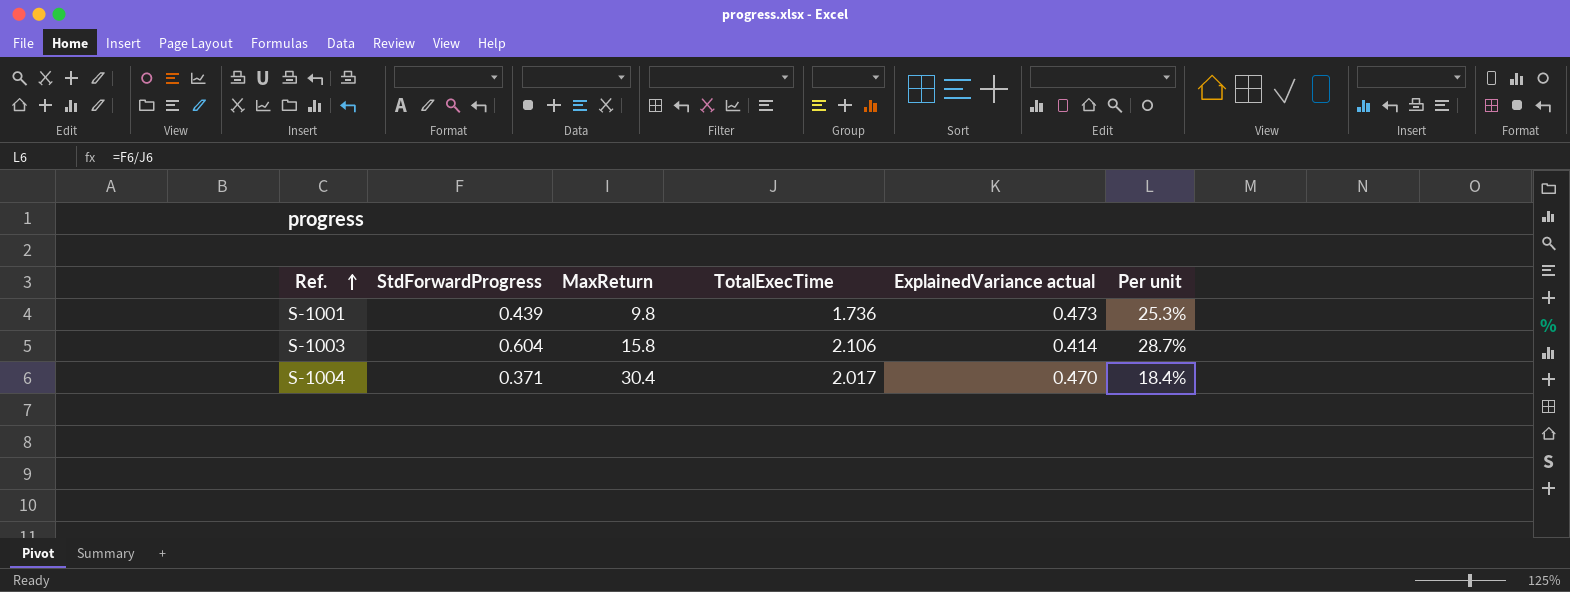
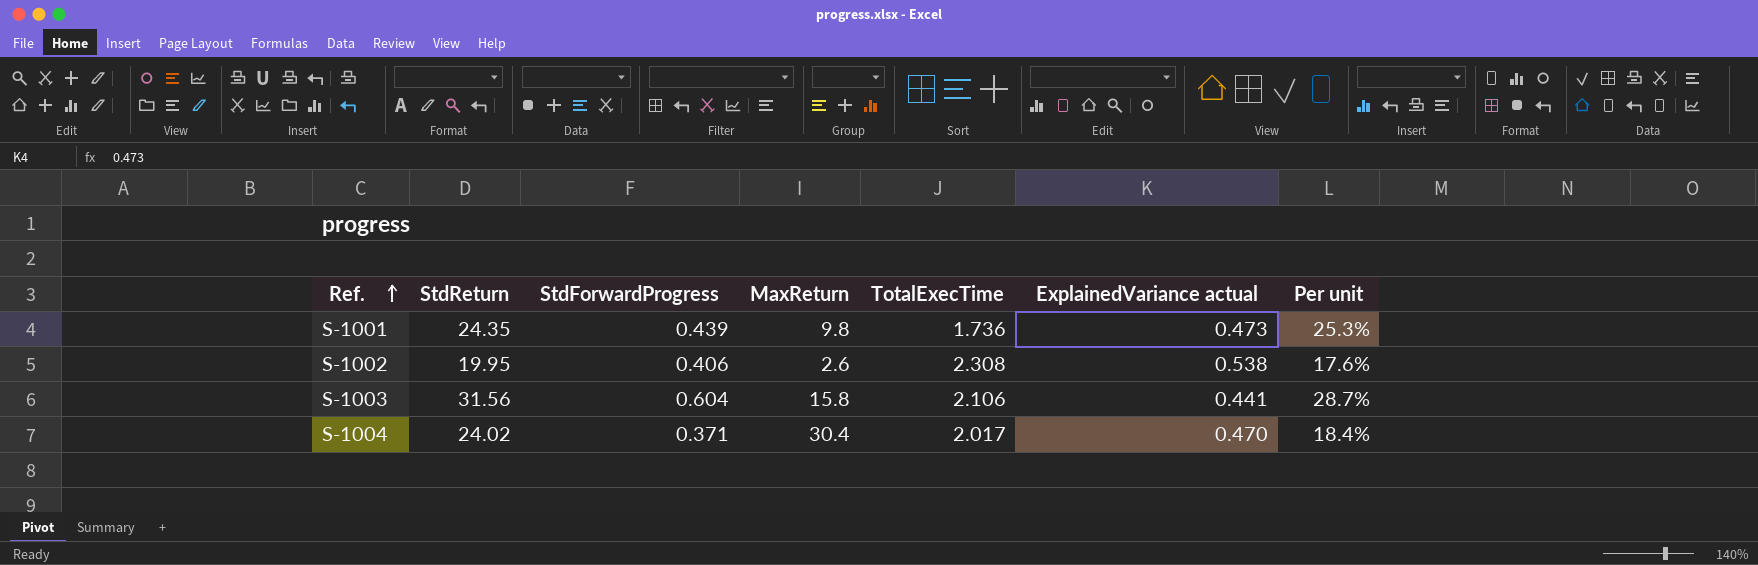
column StdReturn | position: none -> 2
row S-1002: none -> 19.95 | 0.406 | 2.6 | 2.308 | 0.538 | 17.6%
S-1003 | ExplainedVariance actual: 0.414 -> 0.441

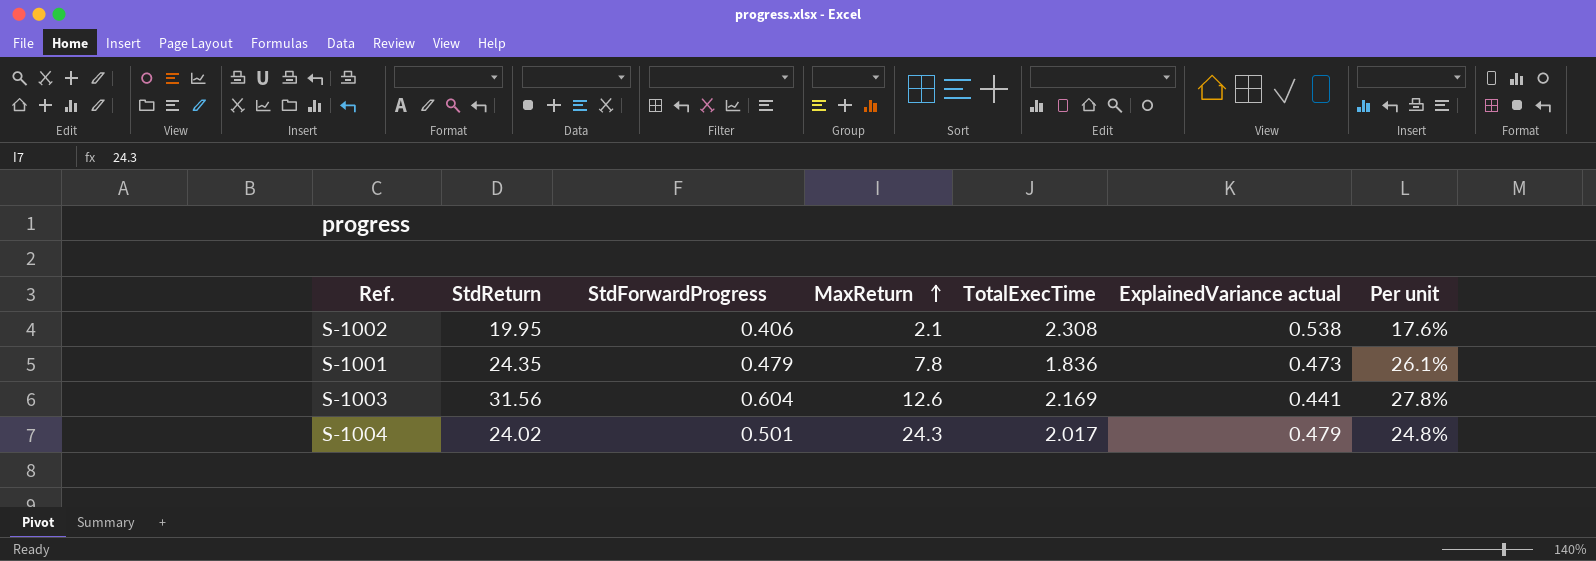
row order: Ref. ascending -> MaxReturn ascending
S-1002 | MaxReturn: 2.6 -> 2.1
S-1001 | StdForwardProgress: 0.439 -> 0.479
S-1001 | MaxReturn: 9.8 -> 7.8
S-1001 | TotalExecTime: 1.736 -> 1.836
S-1001 | Per unit: 25.3% -> 26.1%
S-1003 | MaxReturn: 15.8 -> 12.6
S-1003 | TotalExecTime: 2.106 -> 2.169
S-1003 | Per unit: 28.7% -> 27.8%
S-1004 | StdForwardProgress: 0.371 -> 0.501
S-1004 | MaxReturn: 30.4 -> 24.3
S-1004 | ExplainedVariance actual: 0.470 -> 0.479
S-1004 | Per unit: 18.4% -> 24.8%

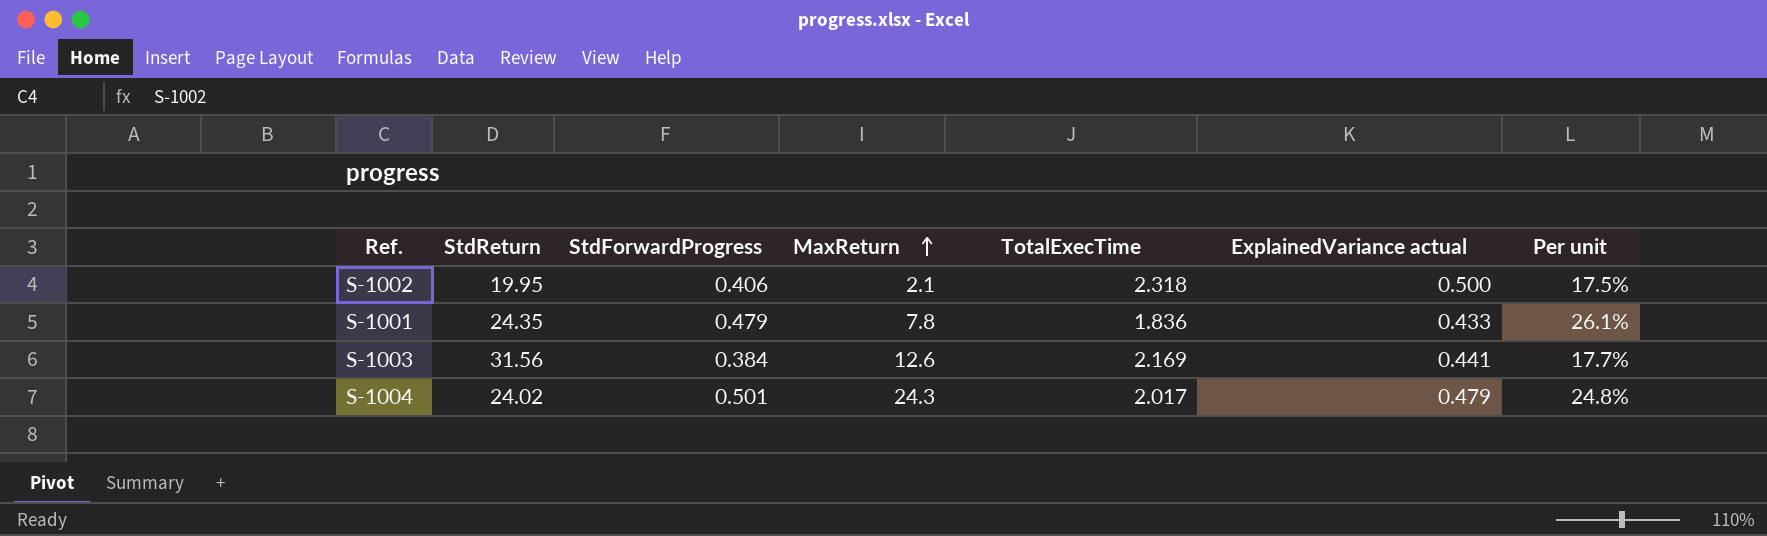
S-1002 | TotalExecTime: 2.308 -> 2.318
S-1002 | ExplainedVariance actual: 0.538 -> 0.500
S-1002 | Per unit: 17.6% -> 17.5%
S-1001 | ExplainedVariance actual: 0.473 -> 0.433
S-1003 | StdForwardProgress: 0.604 -> 0.384
S-1003 | Per unit: 27.8% -> 17.7%

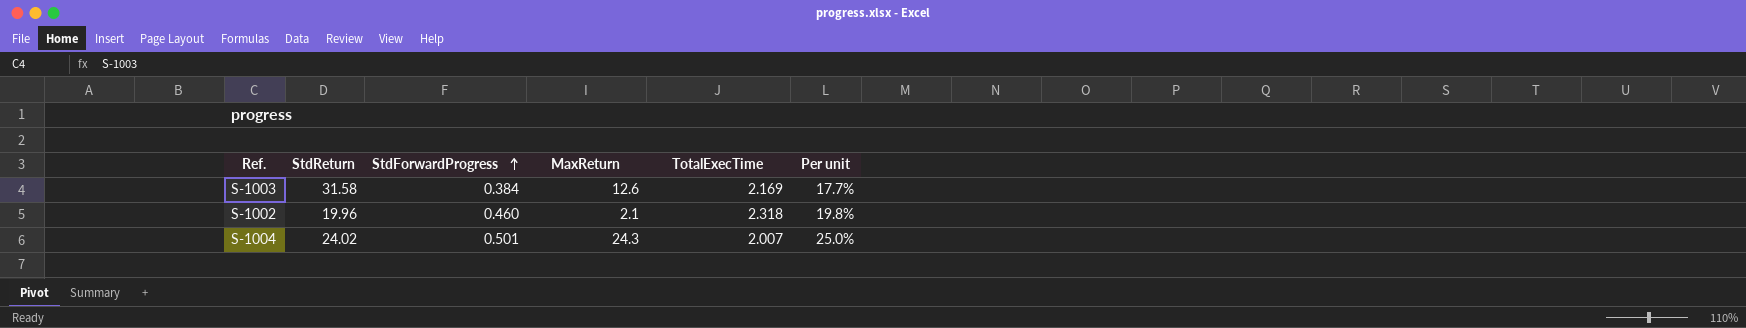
row order: MaxReturn ascending -> StdForwardProgress ascending
column ExplainedVariance actual | position: 6 -> none
row S-1001: 24.35 | 0.479 | 7.8 | 1.836 | 0.433 | 26.1% -> none
S-1003 | StdReturn: 31.56 -> 31.58
S-1002 | StdReturn: 19.95 -> 19.96
S-1002 | StdForwardProgress: 0.406 -> 0.460
S-1002 | Per unit: 17.5% -> 19.8%
S-1004 | TotalExecTime: 2.017 -> 2.007
S-1004 | Per unit: 24.8% -> 25.0%

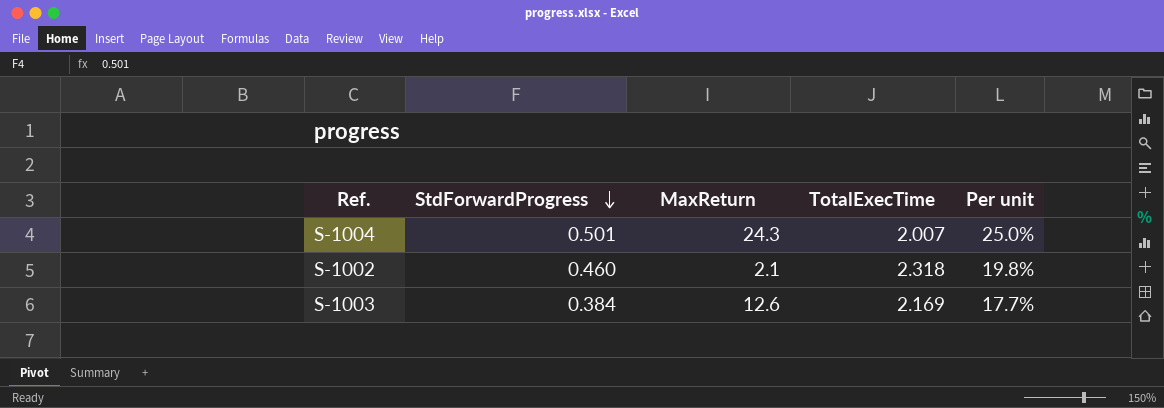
row order: StdForwardProgress ascending -> StdForwardProgress descending
column StdReturn | position: 2 -> none

